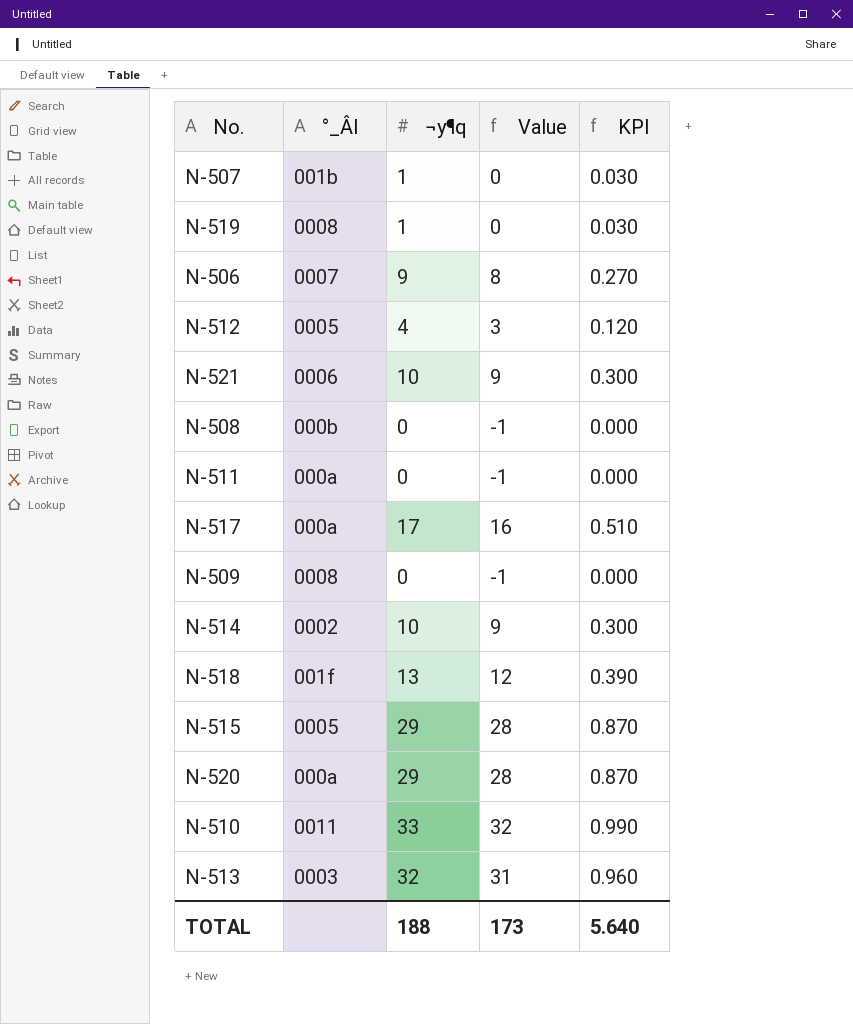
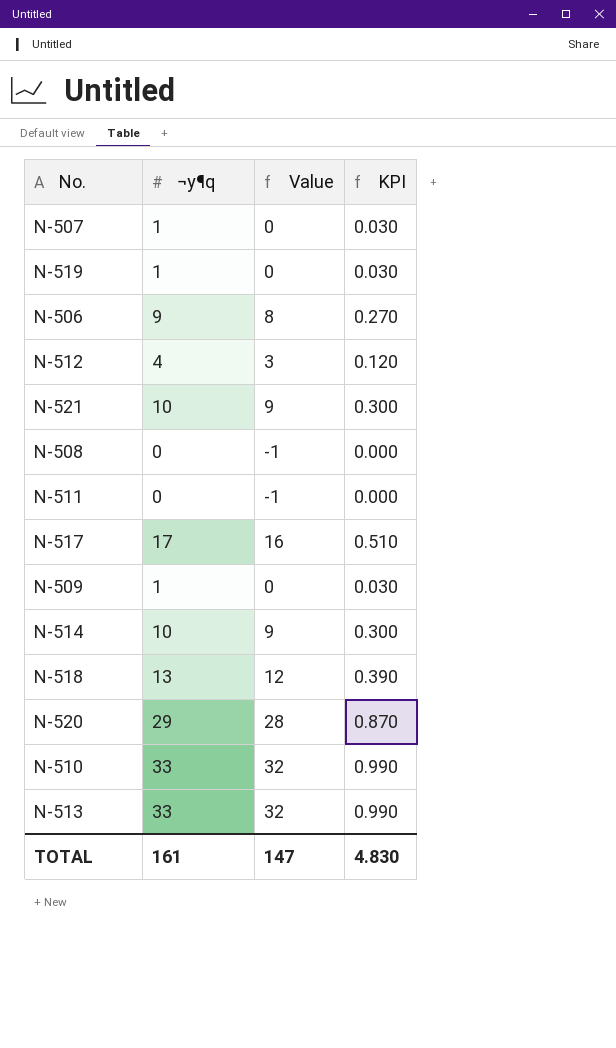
column °_ÂI | position: 2 -> none
row N-515: 0005 | 29 | 28 | 0.870 -> none
N-509 | ¬y¶q: 0 -> 1
N-509 | Value: -1 -> 0
N-509 | KPI: 0.000 -> 0.030
N-513 | ¬y¶q: 32 -> 33
N-513 | Value: 31 -> 32
N-513 | KPI: 0.960 -> 0.990
TOTAL | ¬y¶q: 188 -> 161
TOTAL | Value: 173 -> 147
TOTAL | KPI: 5.640 -> 4.830

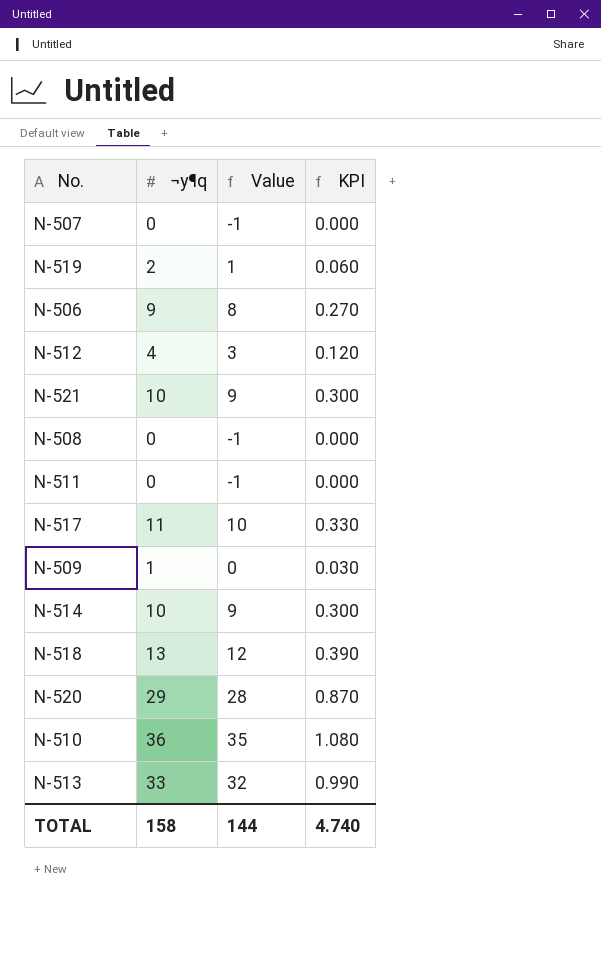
N-507 | ¬y¶q: 1 -> 0
N-507 | Value: 0 -> -1
N-507 | KPI: 0.030 -> 0.000
N-519 | ¬y¶q: 1 -> 2
N-519 | Value: 0 -> 1
N-519 | KPI: 0.030 -> 0.060
N-517 | ¬y¶q: 17 -> 11
N-517 | Value: 16 -> 10
N-517 | KPI: 0.510 -> 0.330
N-510 | ¬y¶q: 33 -> 36
N-510 | Value: 32 -> 35
N-510 | KPI: 0.990 -> 1.080
TOTAL | ¬y¶q: 161 -> 158
TOTAL | Value: 147 -> 144
TOTAL | KPI: 4.830 -> 4.740

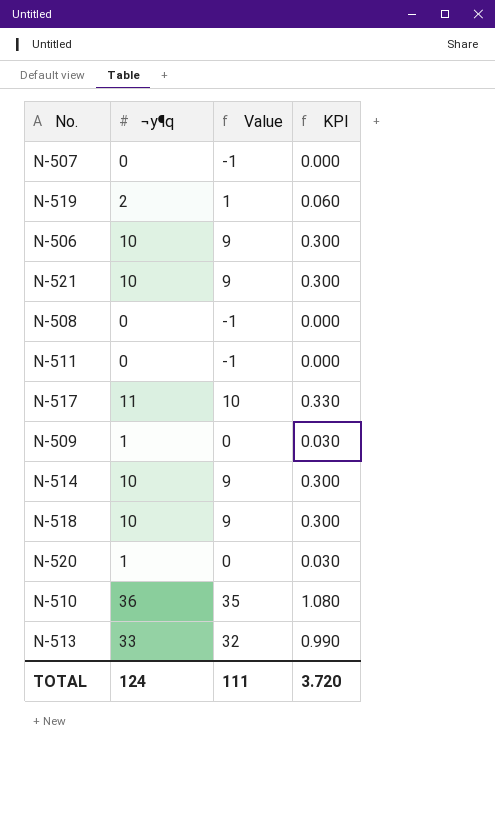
row N-512: 4 | 3 | 0.120 -> none
N-506 | ¬y¶q: 9 -> 10
N-506 | Value: 8 -> 9
N-506 | KPI: 0.270 -> 0.300
N-518 | ¬y¶q: 13 -> 10
N-518 | Value: 12 -> 9
N-518 | KPI: 0.390 -> 0.300
N-520 | ¬y¶q: 29 -> 1
N-520 | Value: 28 -> 0
N-520 | KPI: 0.870 -> 0.030
TOTAL | ¬y¶q: 158 -> 124
TOTAL | Value: 144 -> 111
TOTAL | KPI: 4.740 -> 3.720

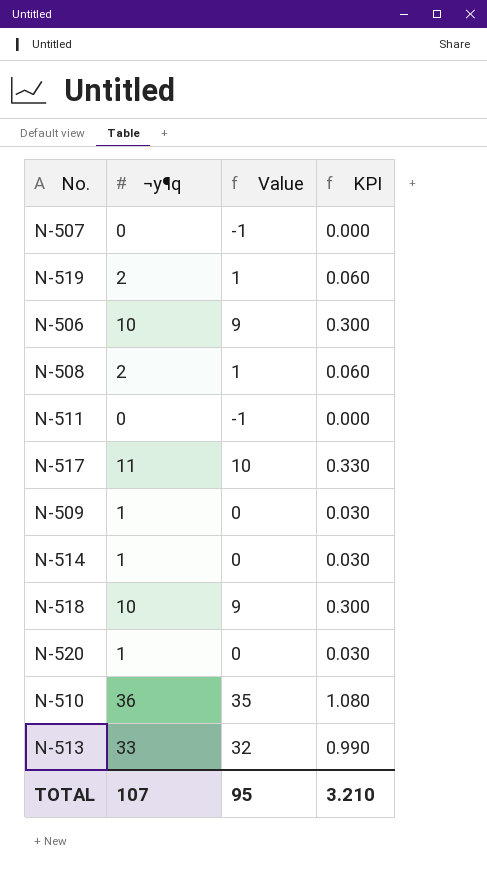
row N-521: 10 | 9 | 0.300 -> none
N-508 | ¬y¶q: 0 -> 2
N-508 | Value: -1 -> 1
N-508 | KPI: 0.000 -> 0.060
N-514 | ¬y¶q: 10 -> 1
N-514 | Value: 9 -> 0
N-514 | KPI: 0.300 -> 0.030
TOTAL | ¬y¶q: 124 -> 107
TOTAL | Value: 111 -> 95
TOTAL | KPI: 3.720 -> 3.210

